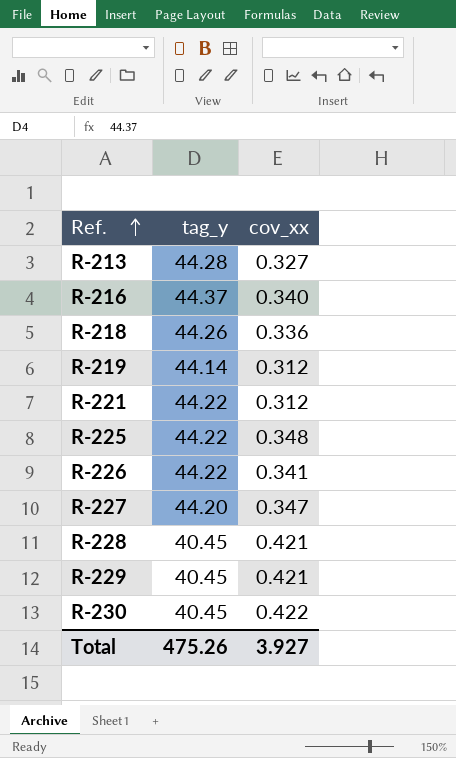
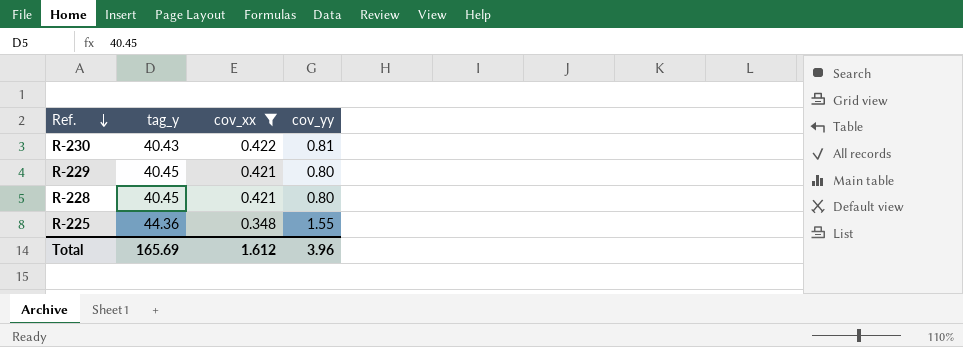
filter: none -> cov_xx >= 0.348
row order: Ref. ascending -> Ref. descending
column cov_yy | position: none -> 4
R-230 | tag_y: 40.45 -> 40.43
R-225 | tag_y: 44.22 -> 44.36
Total | tag_y: 475.26 -> 165.69
Total | cov_xx: 3.927 -> 1.612

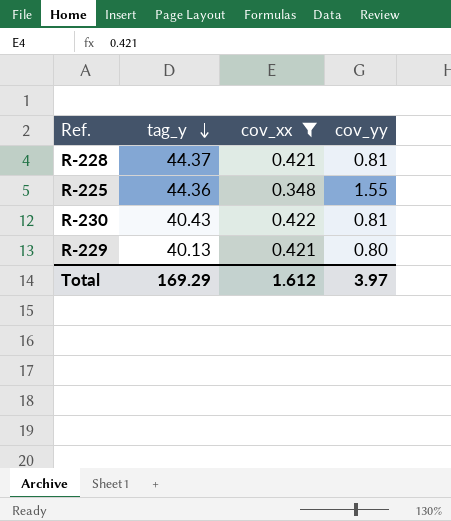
row order: Ref. descending -> tag_y descending
R-228 | tag_y: 40.45 -> 44.37
R-228 | cov_yy: 0.80 -> 0.81
R-229 | tag_y: 40.45 -> 40.13
Total | tag_y: 165.69 -> 169.29
Total | cov_yy: 3.96 -> 3.97

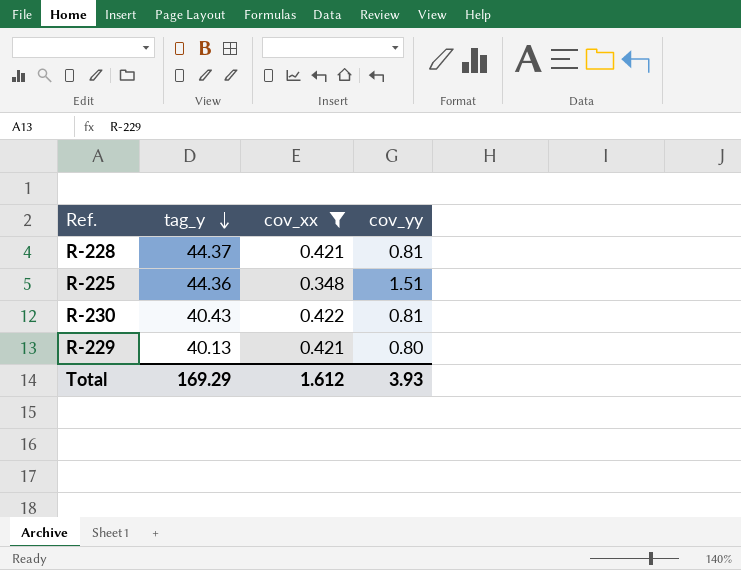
R-225 | cov_yy: 1.55 -> 1.51
Total | cov_yy: 3.97 -> 3.93

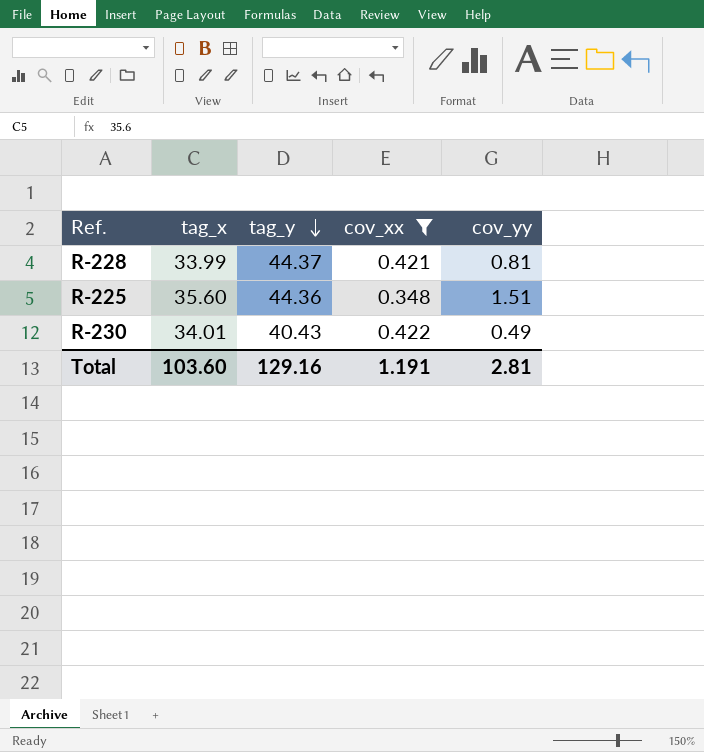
column tag_x | position: none -> 2
row R-229: 40.13 | 0.421 | 0.80 -> none
R-230 | cov_yy: 0.81 -> 0.49
Total | tag_y: 169.29 -> 129.16
Total | cov_xx: 1.612 -> 1.191
Total | cov_yy: 3.93 -> 2.81

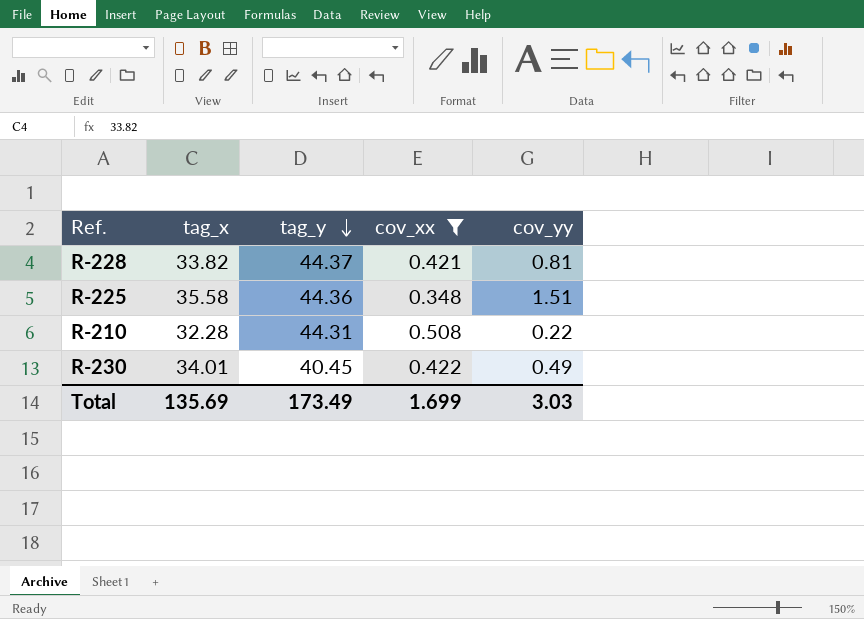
R-228 | tag_x: 33.99 -> 33.82
R-225 | tag_x: 35.60 -> 35.58
row R-210: none -> 32.28 | 44.31 | 0.508 | 0.22
R-230 | tag_y: 40.43 -> 40.45
Total | tag_x: 103.60 -> 135.69
Total | tag_y: 129.16 -> 173.49
Total | cov_xx: 1.191 -> 1.699
Total | cov_yy: 2.81 -> 3.03

